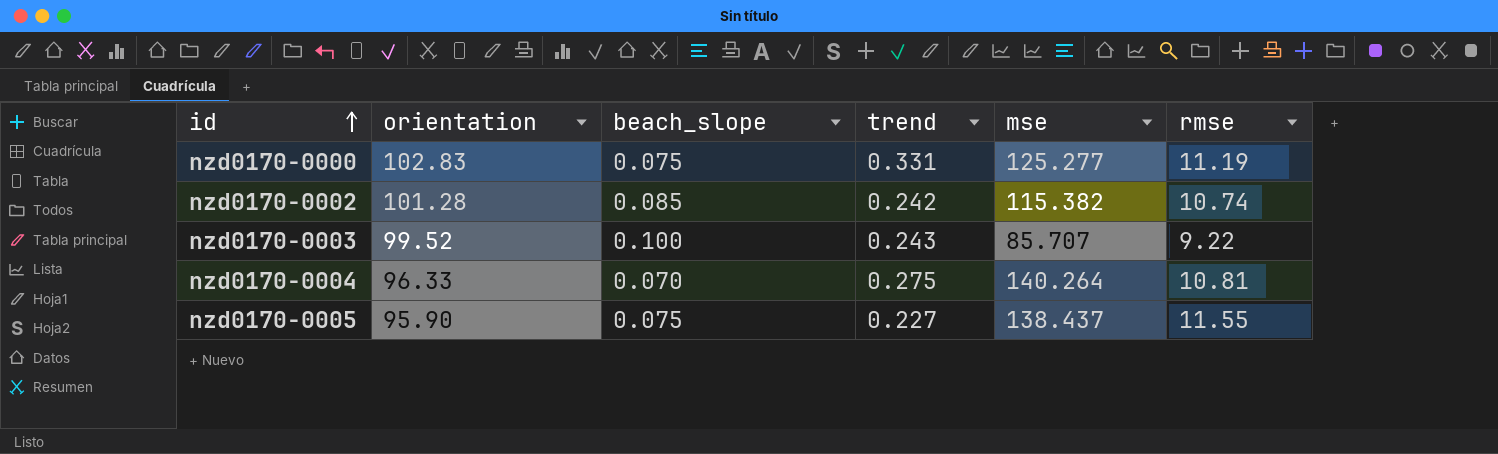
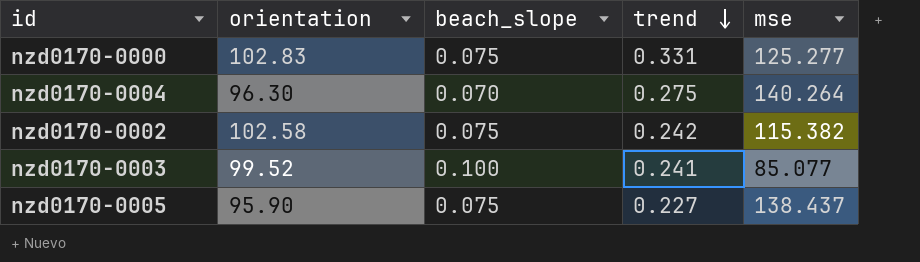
row order: id ascending -> trend descending
column rmse | position: 6 -> none
nzd0170-0004 | orientation: 96.33 -> 96.30
nzd0170-0002 | orientation: 101.28 -> 102.58
nzd0170-0002 | beach_slope: 0.085 -> 0.075
nzd0170-0003 | trend: 0.243 -> 0.241
nzd0170-0003 | mse: 85.707 -> 85.077

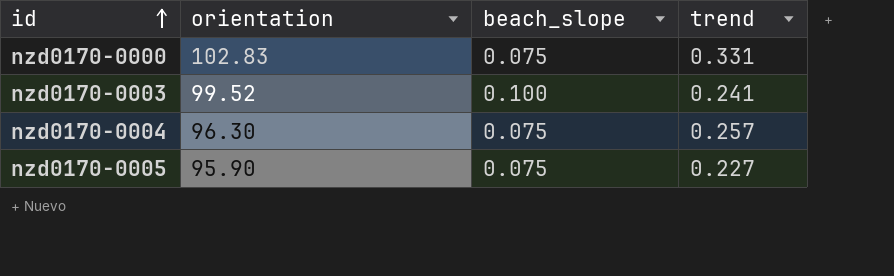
row order: trend descending -> id ascending
column mse | position: 5 -> none
row nzd0170-0002: 102.58 | 0.075 | 0.242 | 115.382 -> none
nzd0170-0004 | beach_slope: 0.070 -> 0.075
nzd0170-0004 | trend: 0.275 -> 0.257

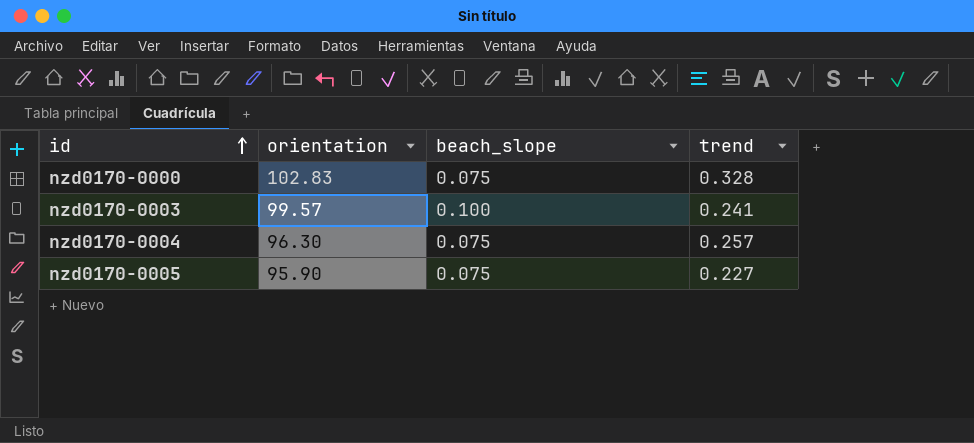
nzd0170-0000 | trend: 0.331 -> 0.328
nzd0170-0003 | orientation: 99.52 -> 99.57

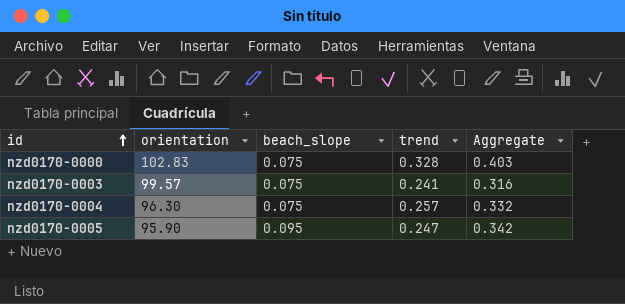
column Aggregate | formula: none -> [beach_slope] + [trend]
nzd0170-0003 | beach_slope: 0.100 -> 0.075
nzd0170-0005 | beach_slope: 0.075 -> 0.095
nzd0170-0005 | trend: 0.227 -> 0.247

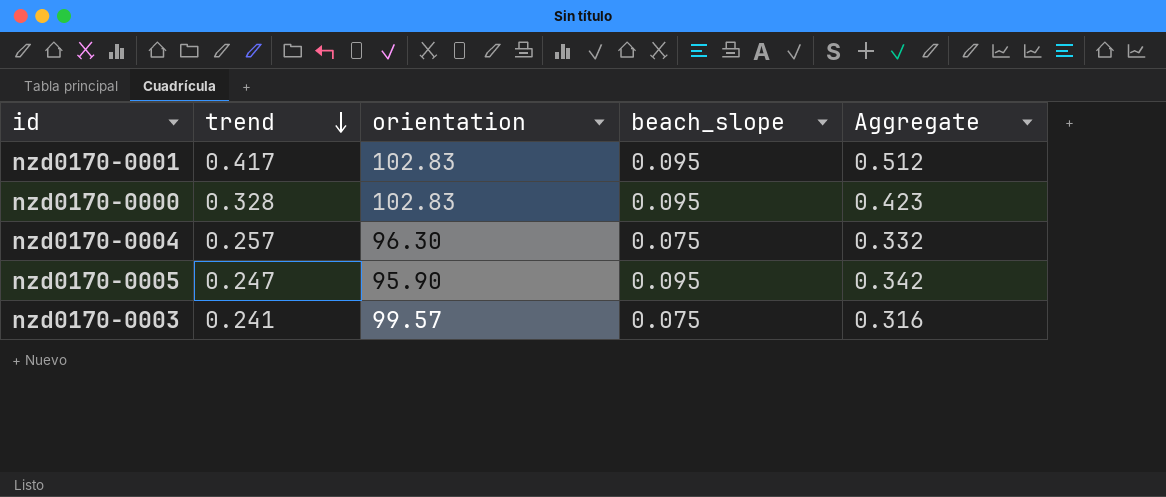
row order: id ascending -> trend descending
column trend | position: 4 -> 2
row nzd0170-0001: none -> 0.417 | 102.83 | 0.095 | 0.512
nzd0170-0000 | beach_slope: 0.075 -> 0.095
nzd0170-0000 | Aggregate: 0.403 -> 0.423

